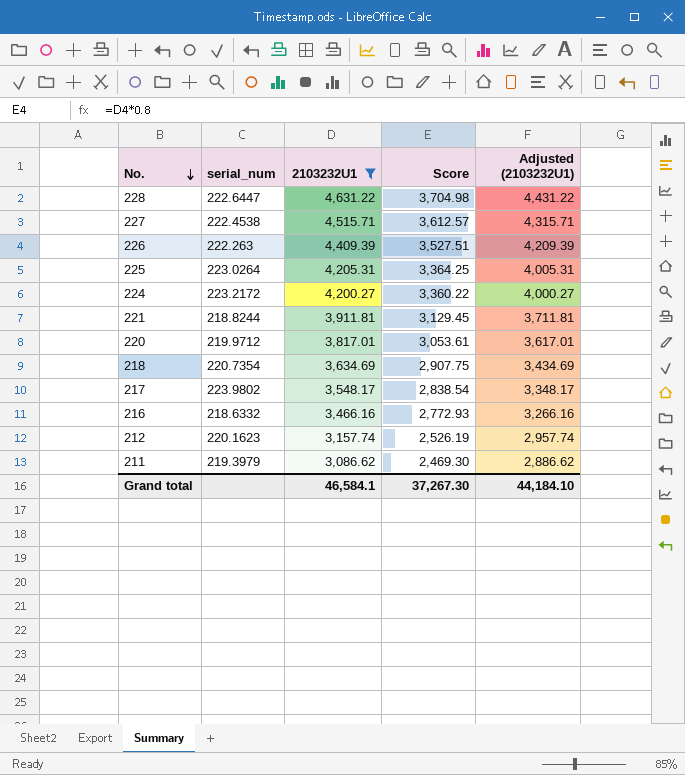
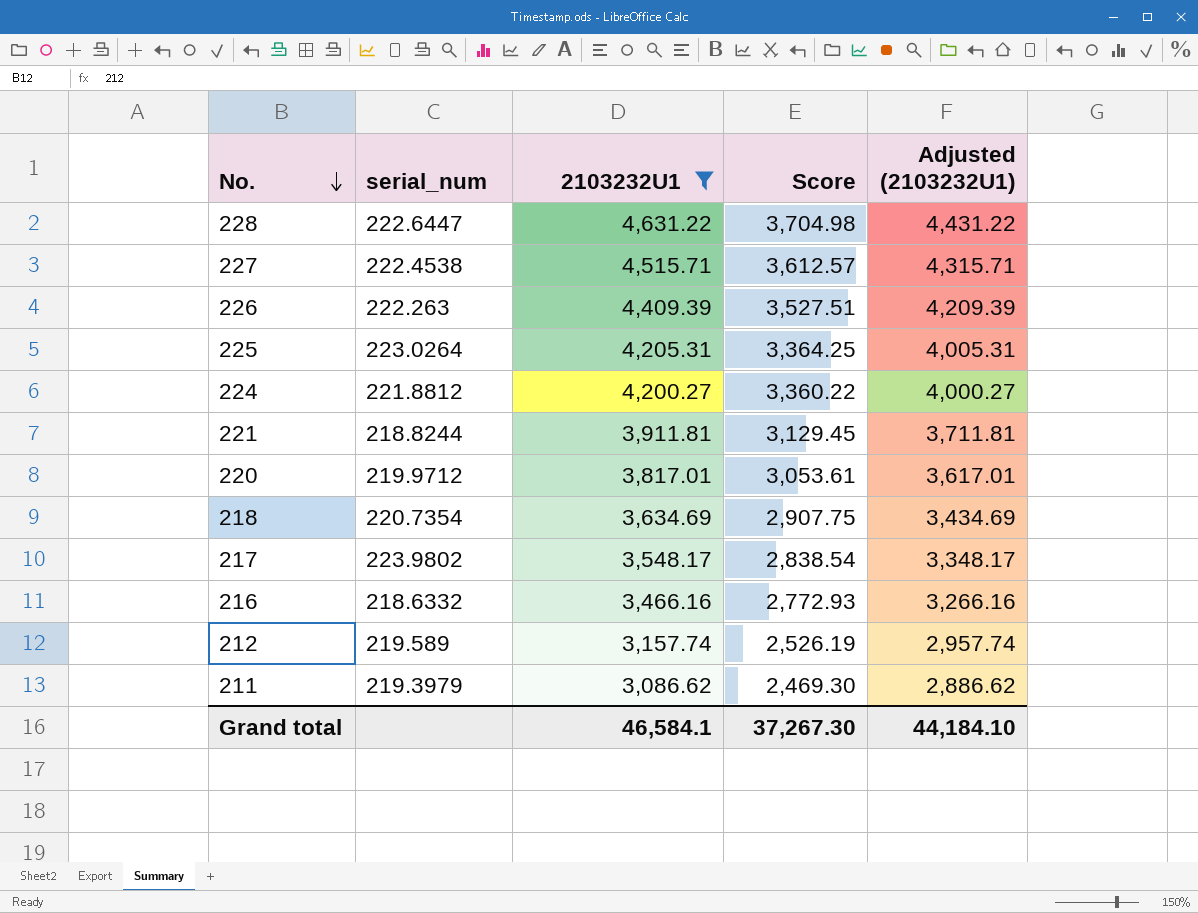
224 | serial_num: 223.2172 -> 221.8812
212 | serial_num: 220.1623 -> 219.589

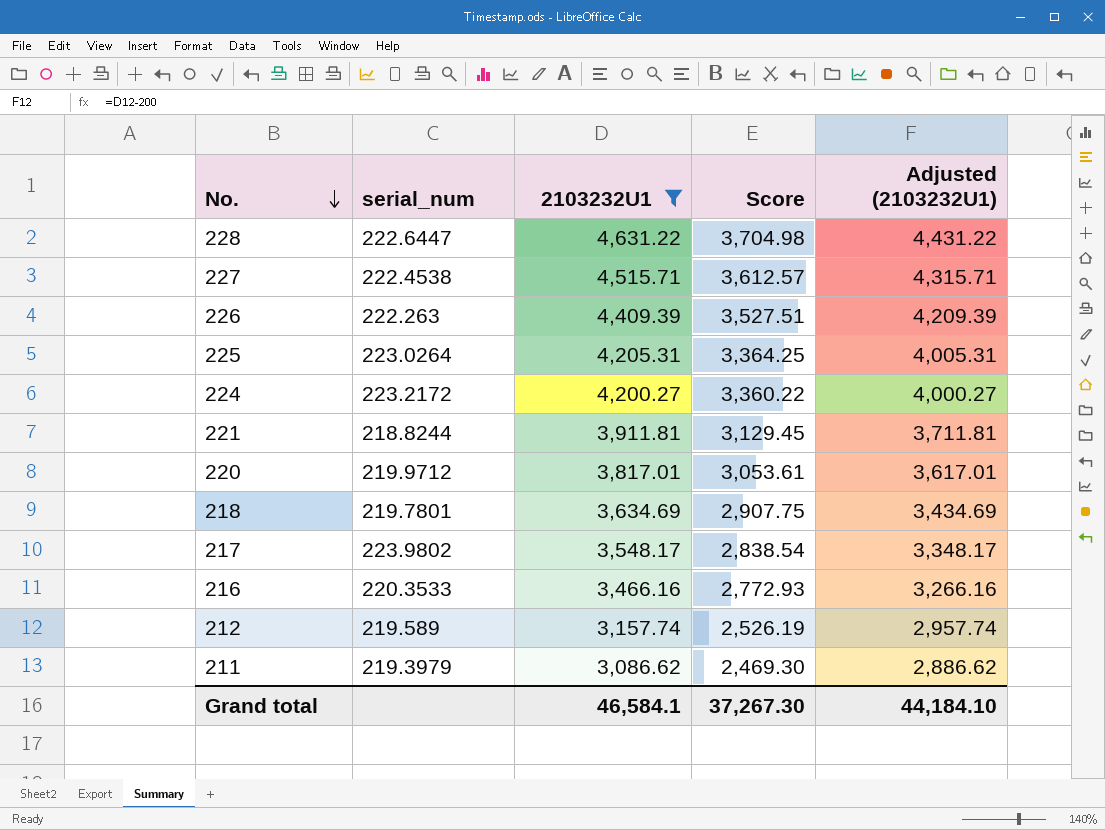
224 | serial_num: 221.8812 -> 223.2172
218 | serial_num: 220.7354 -> 219.7801
216 | serial_num: 218.6332 -> 220.3533

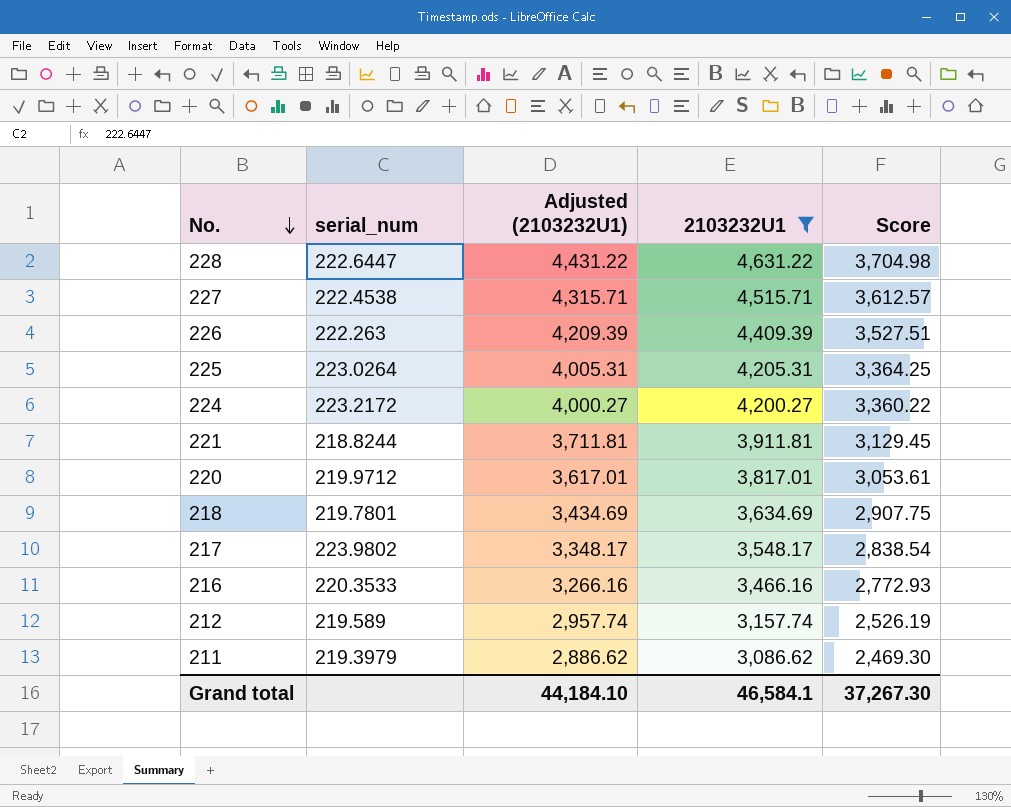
column Adjusted (2103232U1) | position: 5 -> 3

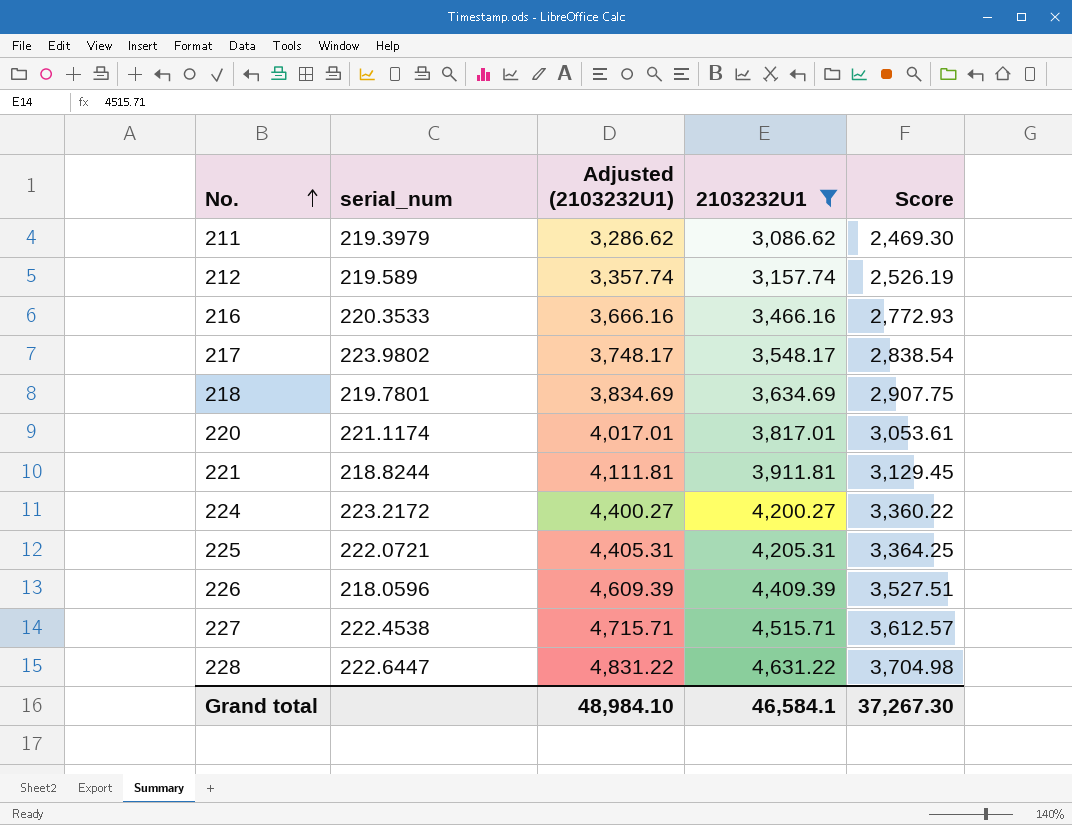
row order: No. descending -> No. ascending
column Adjusted (2103232U1) | formula: [2103232U1] - 200 -> [2103232U1] + 200
220 | serial_num: 219.9712 -> 221.1174
225 | serial_num: 223.0264 -> 222.0721
226 | serial_num: 222.263 -> 218.0596
Grand total | Adjusted (2103232U1): 44,184.10 -> 48,984.10

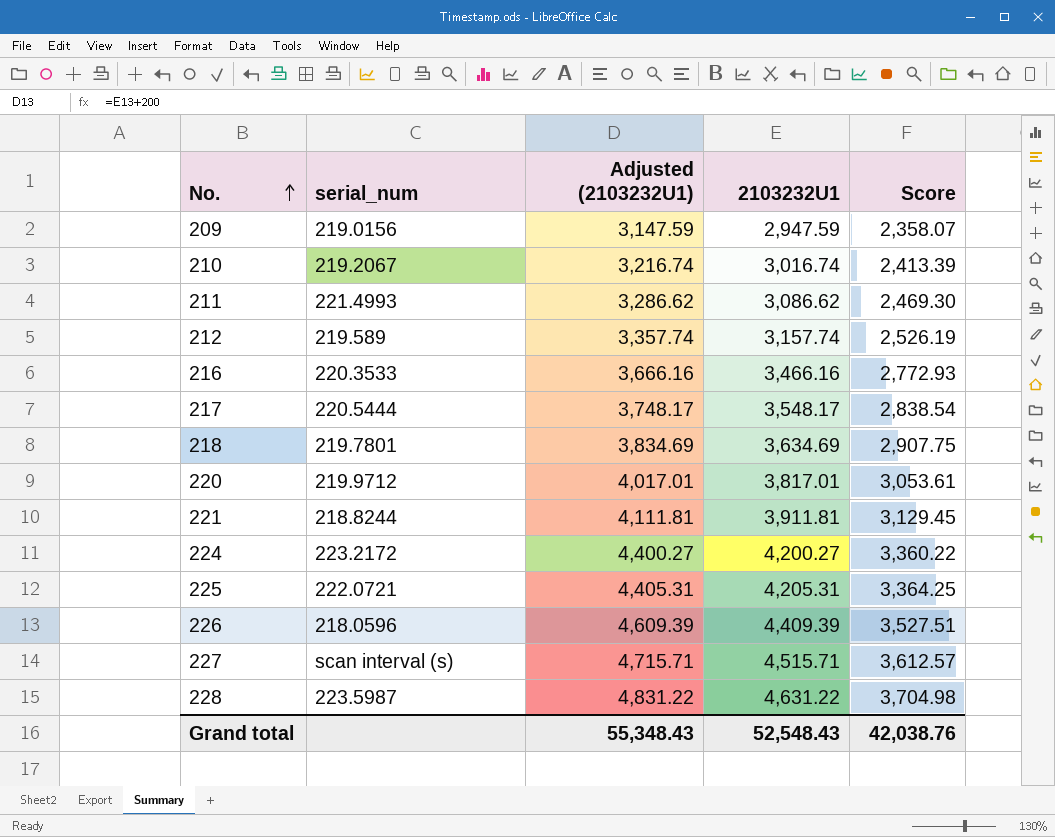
filter: 2103232U1 >= 3,086.62 -> none
211 | serial_num: 219.3979 -> 221.4993
217 | serial_num: 223.9802 -> 220.5444
220 | serial_num: 221.1174 -> 219.9712
227 | serial_num: 222.4538 -> scan interval (s)
228 | serial_num: 222.6447 -> 223.5987
Grand total | Adjusted (2103232U1): 48,984.10 -> 55,348.43
Grand total | 2103232U1: 46,584.1 -> 52,548.43
Grand total | Score: 37,267.30 -> 42,038.76

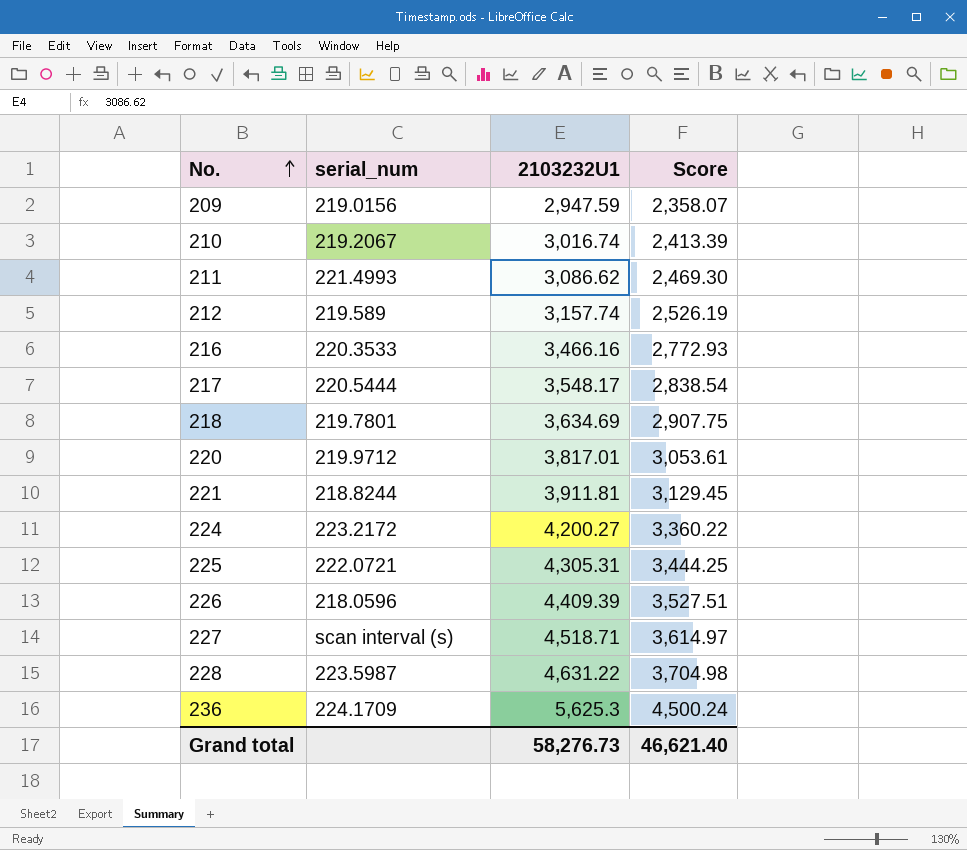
column Adjusted (2103232U1) | formula: [2103232U1] + 200 -> none
225 | 2103232U1: 4,205.31 -> 4,305.31
225 | Score: 3,364.25 -> 3,444.25
227 | 2103232U1: 4,515.71 -> 4,518.71
227 | Score: 3,612.57 -> 3,614.97
row 236: none -> 224.1709 | 5,625.3 | 4,500.24
Grand total | 2103232U1: 52,548.43 -> 58,276.73
Grand total | Score: 42,038.76 -> 46,621.40

